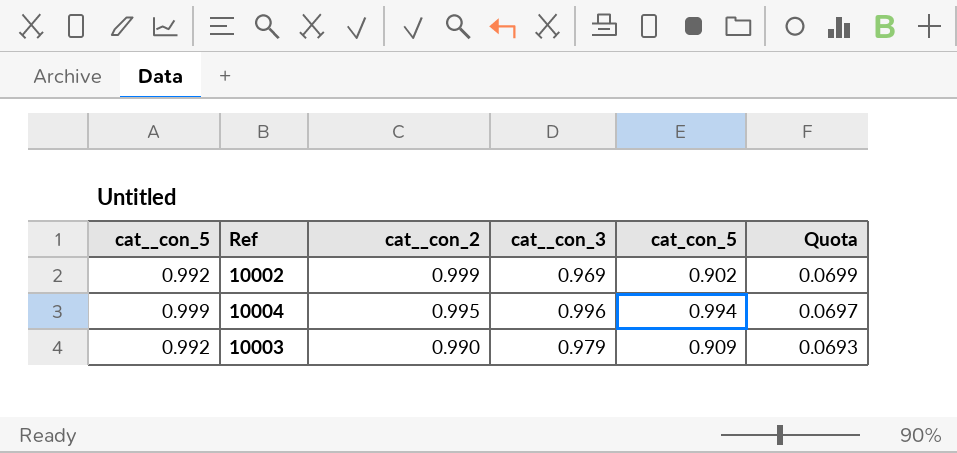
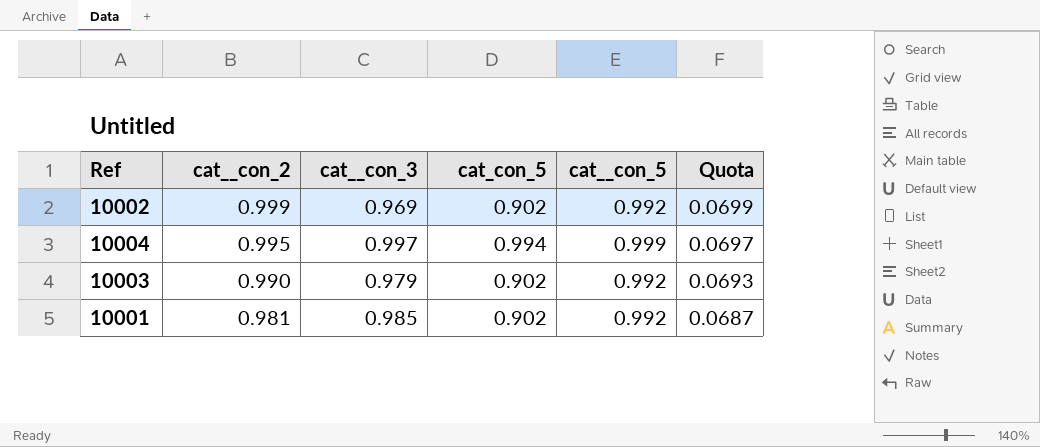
column cat__con_5 | position: 1 -> 5
10004 | cat__con_3: 0.996 -> 0.997
10003 | cat_con_5: 0.909 -> 0.902
row 10001: none -> 0.981 | 0.985 | 0.902 | 0.992 | 0.0687

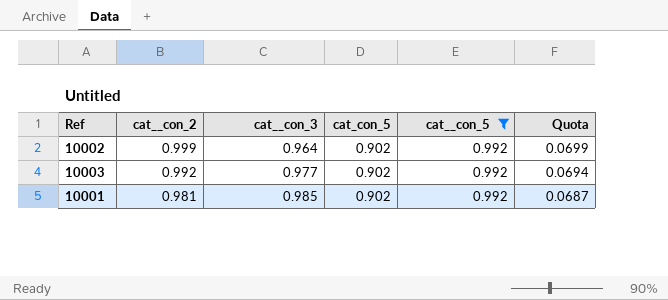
filter: none -> cat__con_5 = 0.992
10002 | cat__con_3: 0.969 -> 0.964
10003 | cat__con_2: 0.990 -> 0.992
10003 | cat__con_3: 0.979 -> 0.977
10003 | Quota: 0.0693 -> 0.0694

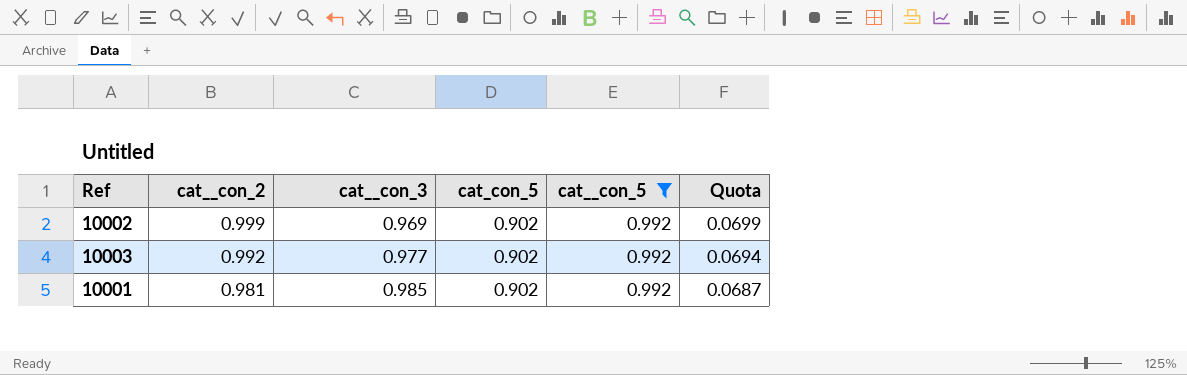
10002 | cat__con_3: 0.964 -> 0.969

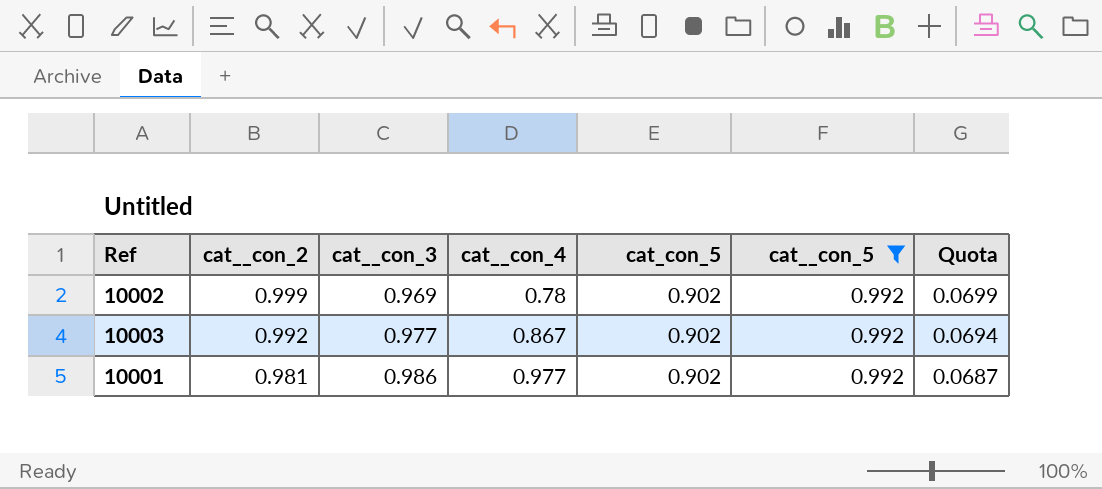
column cat__con_4 | position: none -> 4
10001 | cat__con_3: 0.985 -> 0.986

